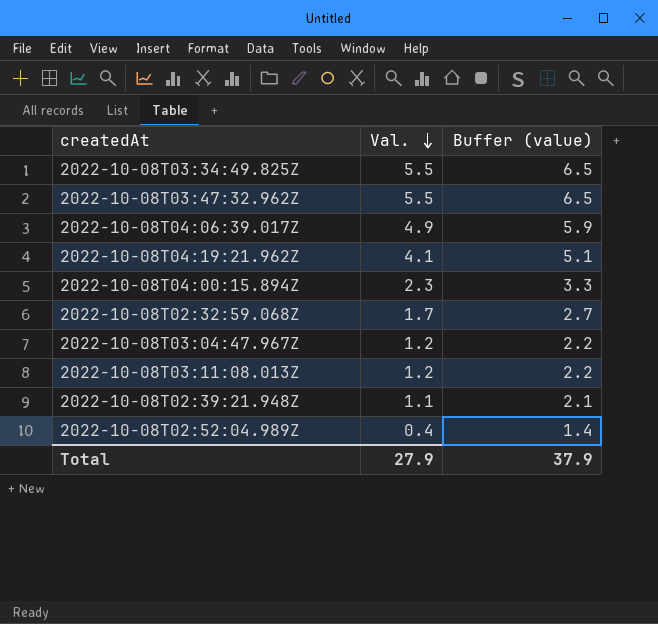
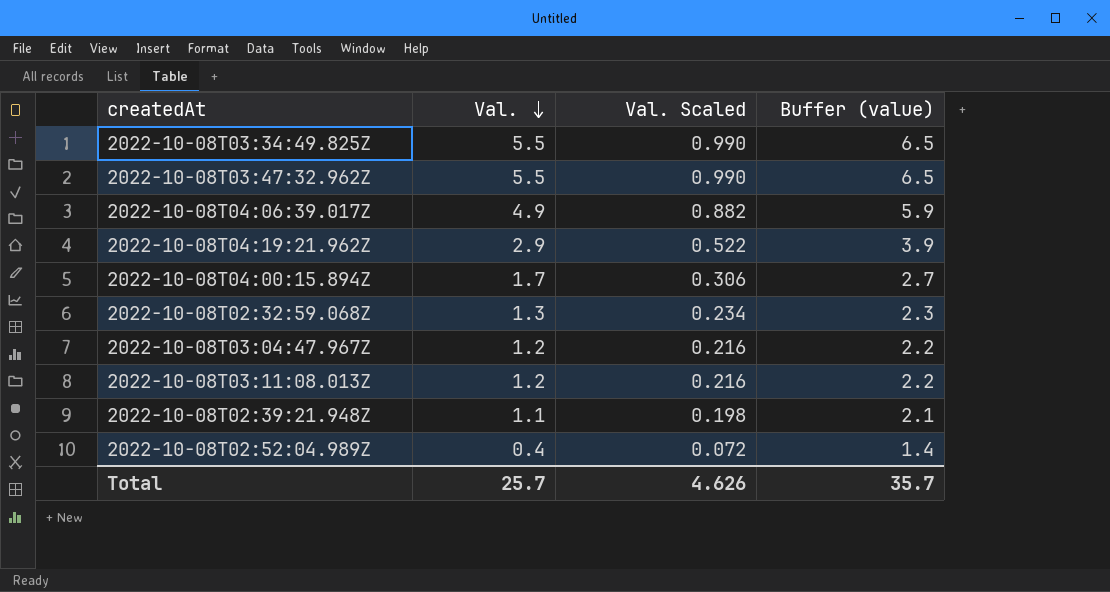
column Val. Scaled | formula: none -> [Val.] * 0.18
2022-10-08T04:19:21.962Z | Val.: 4.1 -> 2.9
2022-10-08T04:19:21.962Z | Buffer (value): 5.1 -> 3.9
2022-10-08T04:00:15.894Z | Val.: 2.3 -> 1.7
2022-10-08T04:00:15.894Z | Buffer (value): 3.3 -> 2.7
2022-10-08T02:32:59.068Z | Val.: 1.7 -> 1.3
2022-10-08T02:32:59.068Z | Buffer (value): 2.7 -> 2.3
Total | Val.: 27.9 -> 25.7
Total | Buffer (value): 37.9 -> 35.7

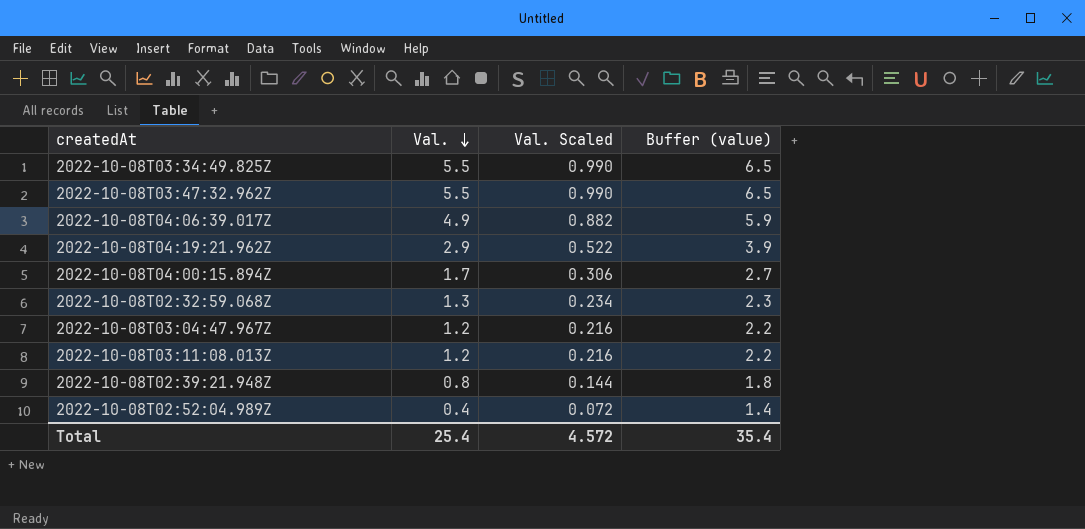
2022-10-08T02:39:21.948Z | Val.: 1.1 -> 0.8
2022-10-08T02:39:21.948Z | Val. Scaled: 0.198 -> 0.144
2022-10-08T02:39:21.948Z | Buffer (value): 2.1 -> 1.8
Total | Val.: 25.7 -> 25.4
Total | Val. Scaled: 4.626 -> 4.572
Total | Buffer (value): 35.7 -> 35.4

